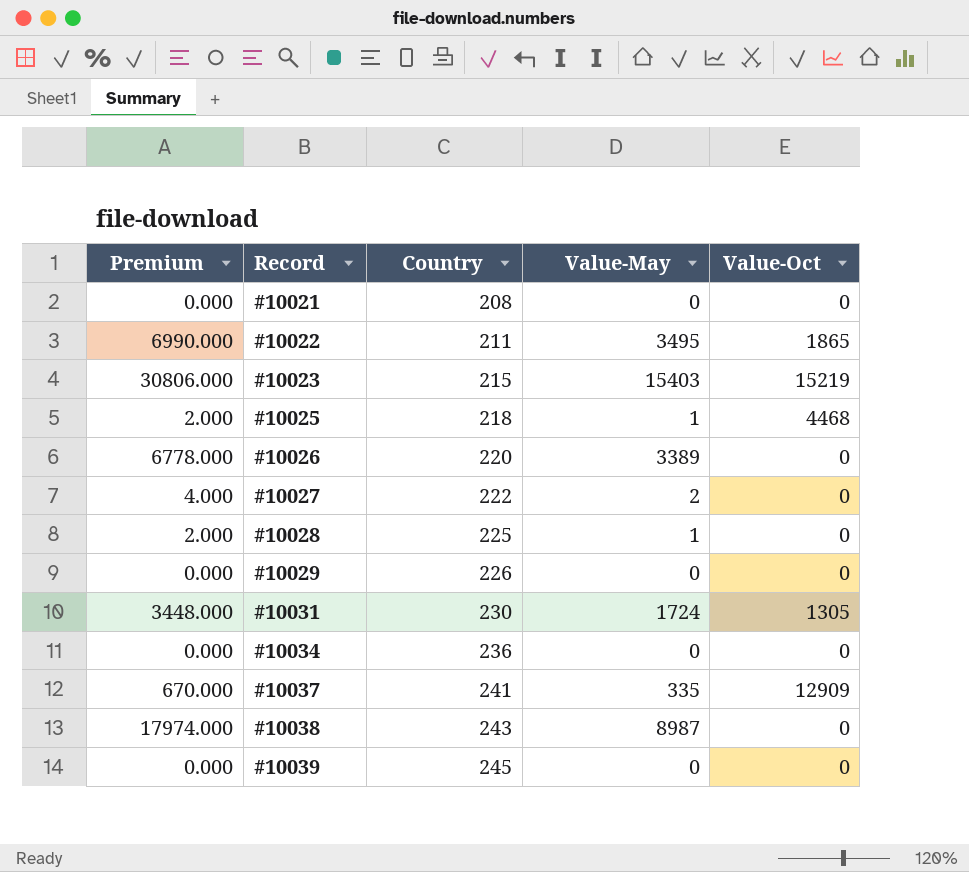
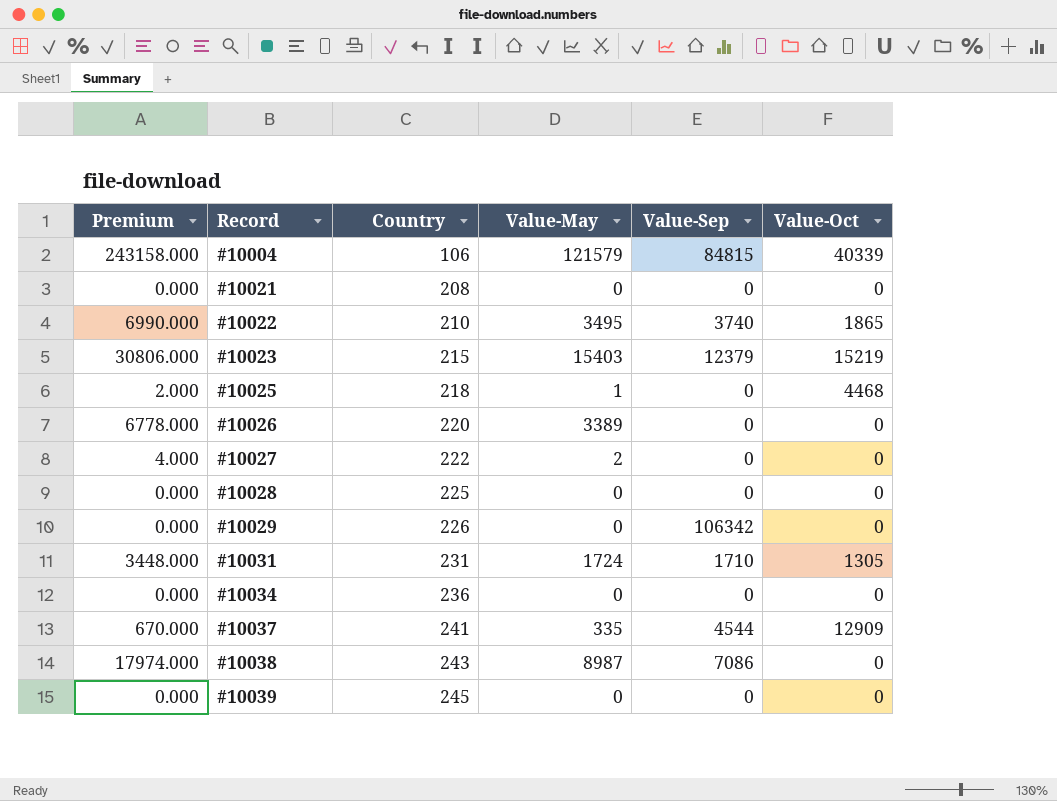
column Value-Sep | position: none -> 5
row #10004: none -> 243158.000 | 106 | 121579 | 84815 | 40339
#10022 | Country: 211 -> 210
#10028 | Premium: 2.000 -> 0.000
#10028 | Value-May: 1 -> 0
#10031 | Country: 230 -> 231

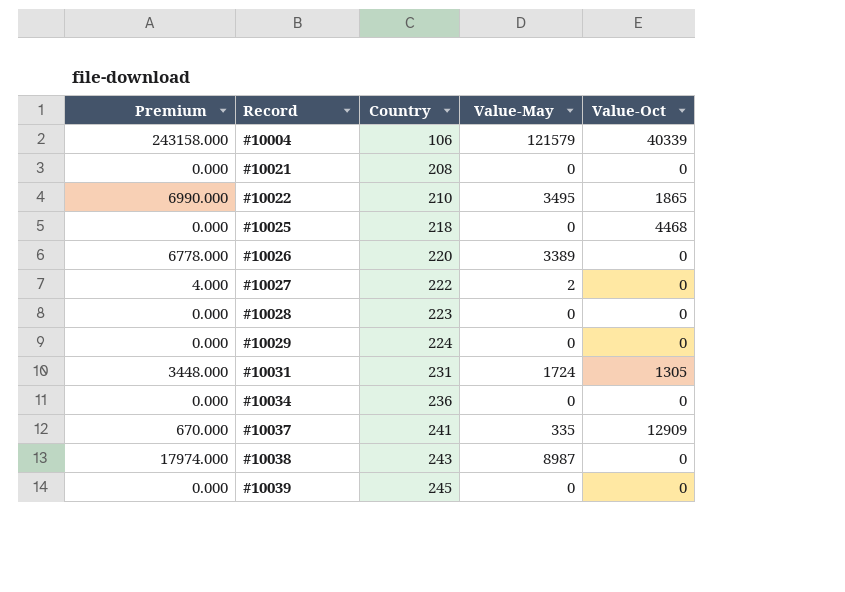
column Value-Sep | position: 5 -> none
row #10023: 30806.000 | 215 | 15403 | 12379 | 15219 -> none
#10025 | Premium: 2.000 -> 0.000
#10025 | Value-May: 1 -> 0
#10028 | Country: 225 -> 223
#10029 | Country: 226 -> 224

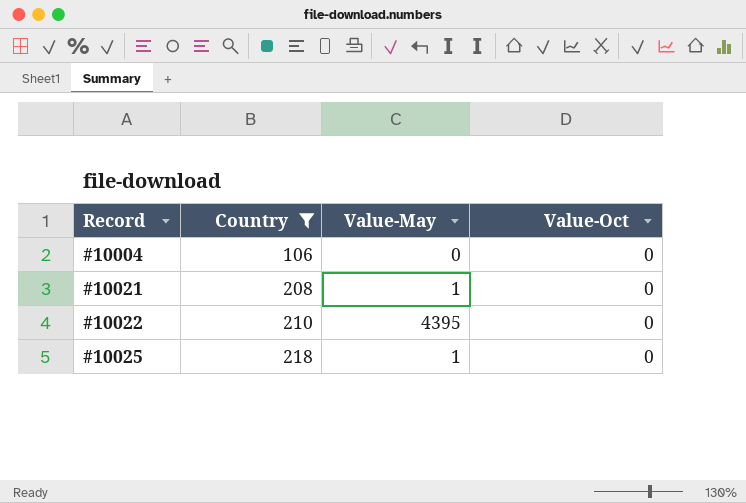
filter: none -> Country <= 218
column Premium | formula: [Value-May] * 2 -> none
#10004 | Value-May: 121579 -> 0
#10004 | Value-Oct: 40339 -> 0
#10021 | Value-May: 0 -> 1
#10022 | Value-May: 3495 -> 4395
#10022 | Value-Oct: 1865 -> 0
#10025 | Value-May: 0 -> 1
#10025 | Value-Oct: 4468 -> 0

